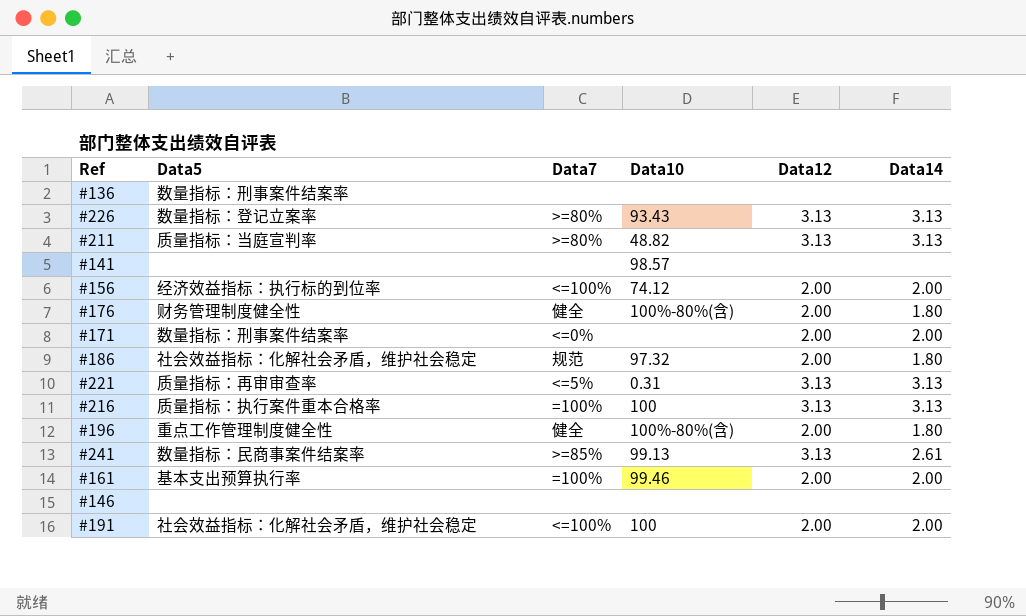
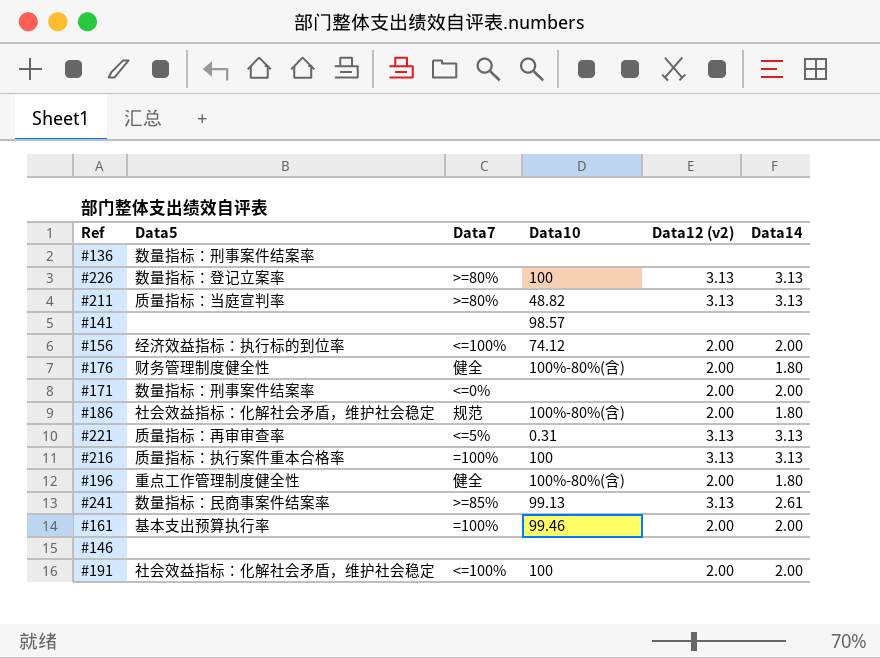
column name: Data12 -> Data12 (v2)
#226 | Data10: 93.43 -> 100
#186 | Data10: 97.32 -> 100%-80%(含)

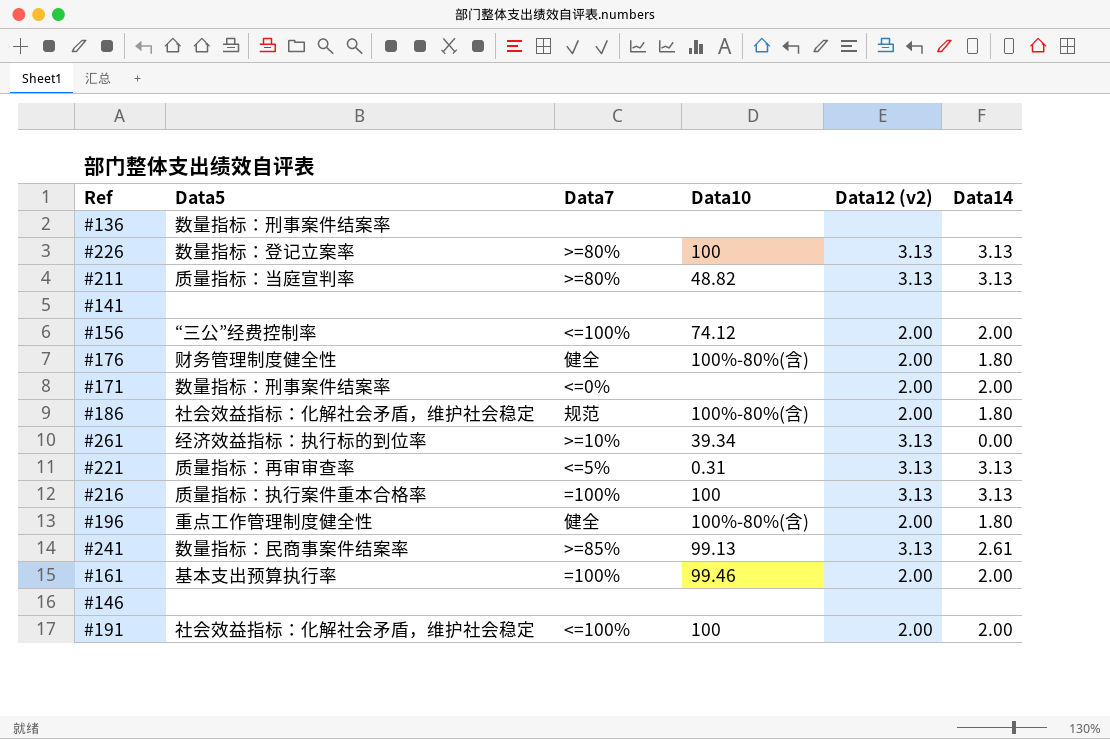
#141 | Data10: 98.57 -> none
#156 | Data5: 经济效益指标：执行标的到位率 -> “三公”经费控制率
row #261: none -> 经济效益指标：执行标的到位率 | >=10% | 39.34 | 3.13 | 0.00

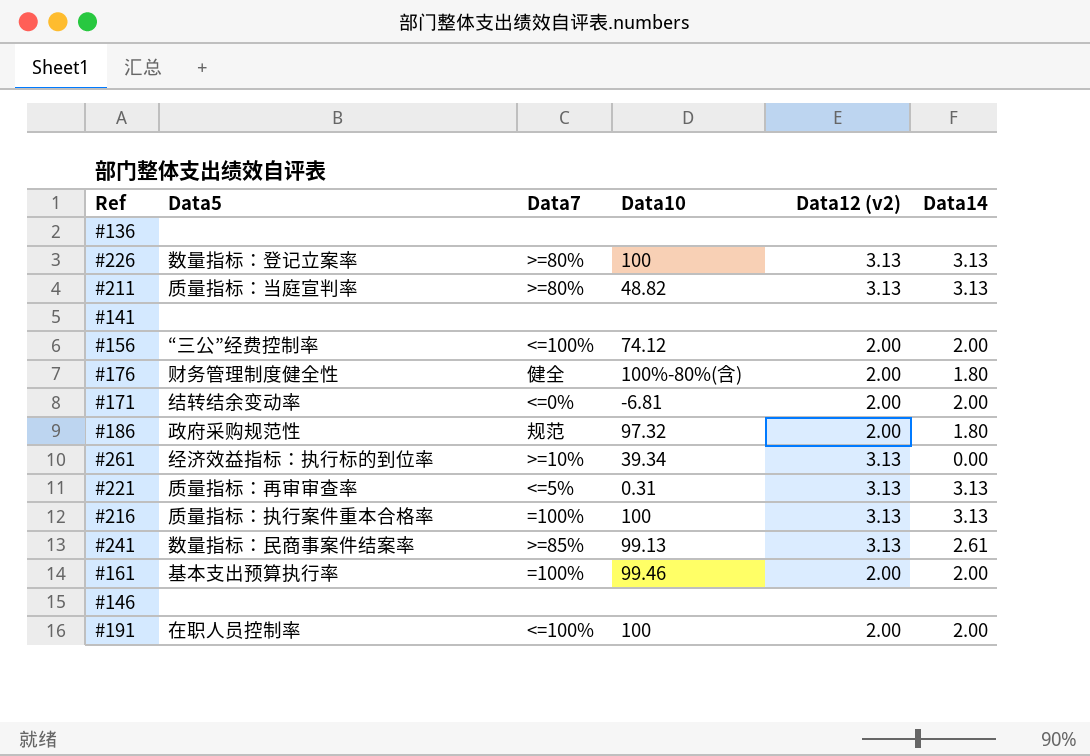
row #196: 重点工作管理制度健全性 | 健全 | 100%-80%(含) | 2.00 | 1.80 -> none
#136 | Data5: 数量指标：刑事案件结案率 -> none
#171 | Data5: 数量指标：刑事案件结案率 -> 结转结余变动率
#171 | Data10: none -> -6.81
#186 | Data5: 社会效益指标：化解社会矛盾，维护社会稳定 -> 政府采购规范性
#186 | Data10: 100%-80%(含) -> 97.32
#191 | Data5: 社会效益指标：化解社会矛盾，维护社会稳定 -> 在职人员控制率

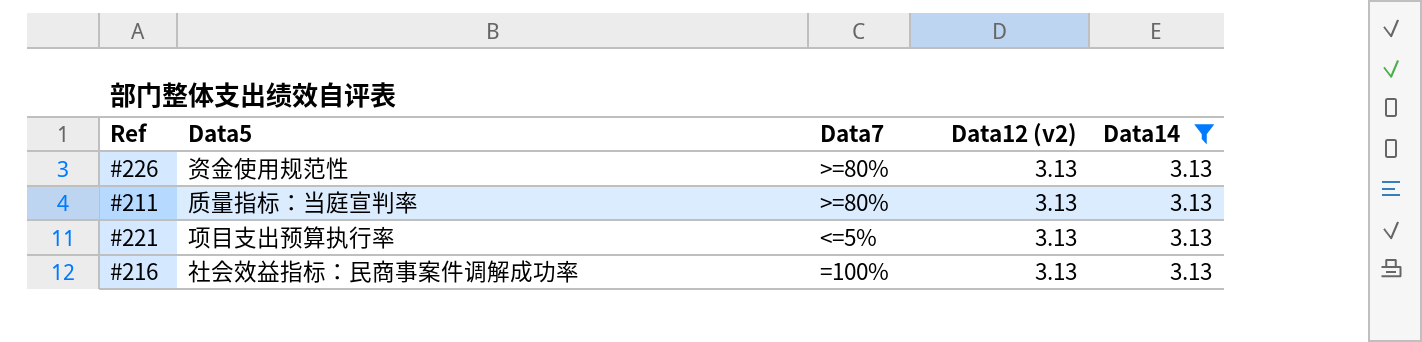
filter: none -> Data14 = 3.13
column Data10 | position: 4 -> none
#226 | Data5: 数量指标：登记立案率 -> 资金使用规范性
#221 | Data5: 质量指标：再审审查率 -> 项目支出预算执行率
#216 | Data5: 质量指标：执行案件重本合格率 -> 社会效益指标：民商事案件调解成功率

